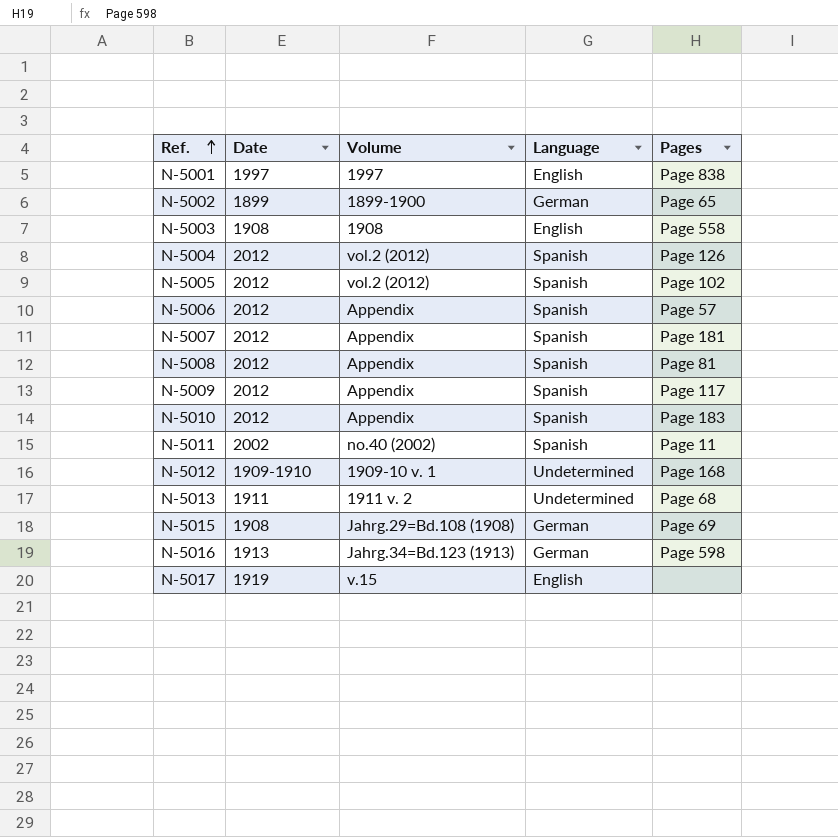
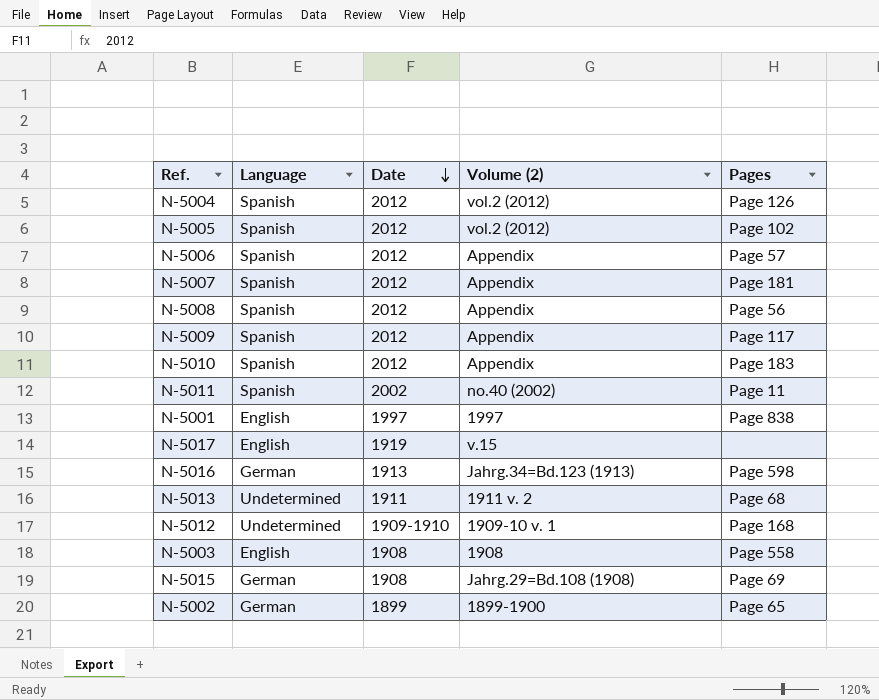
row order: Ref. ascending -> Date descending
column Language | position: 4 -> 2
column name: Volume -> Volume (2)
N-5008 | Pages: Page 81 -> Page 56

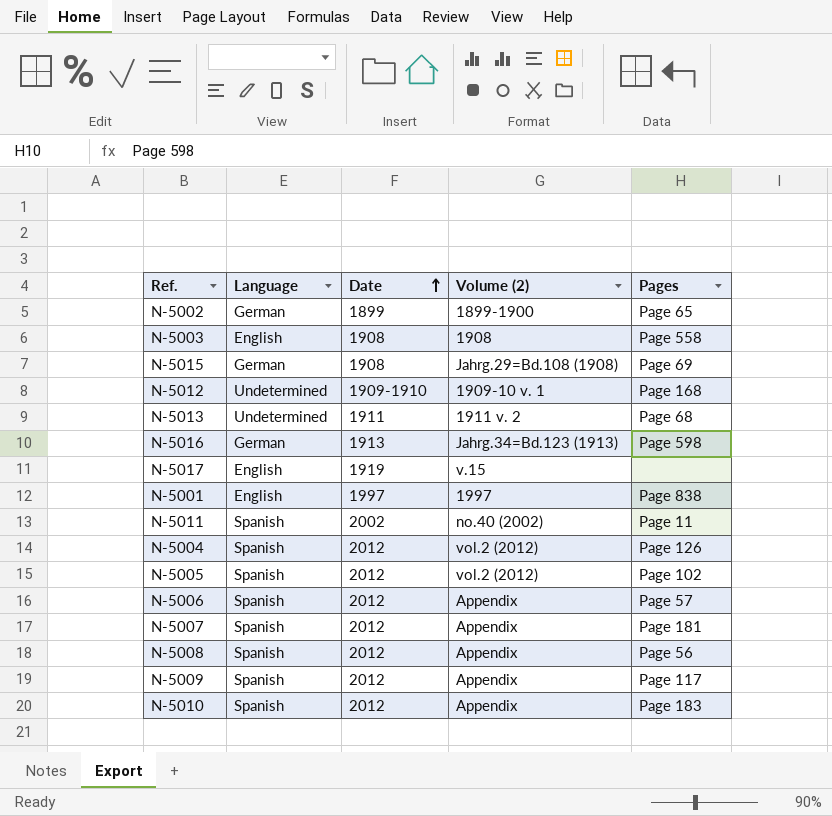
row order: Date descending -> Date ascending

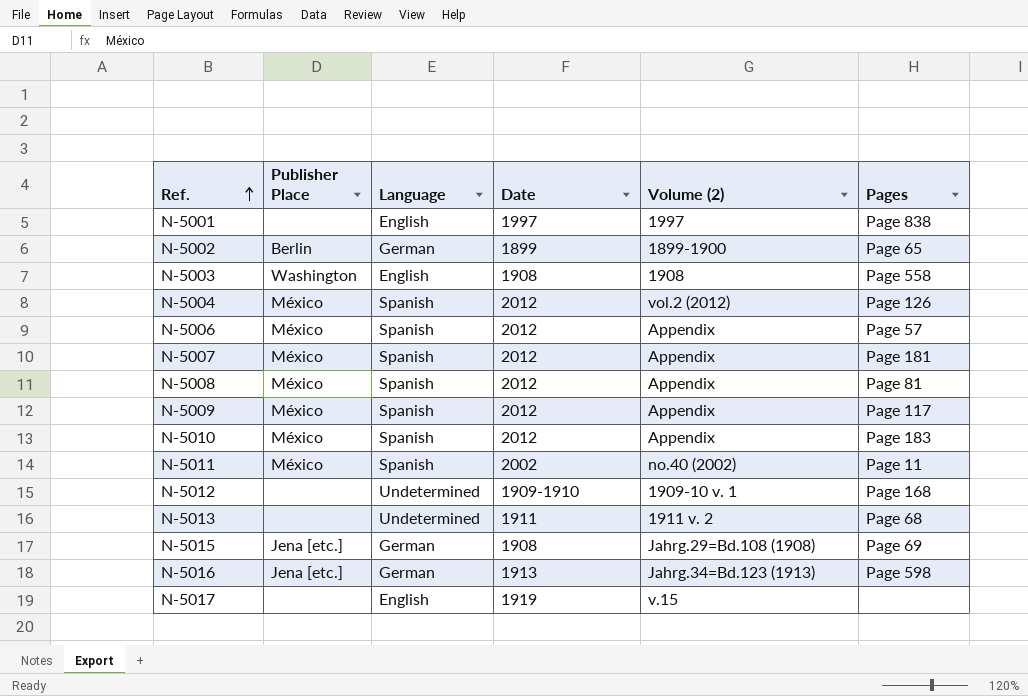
row order: Date ascending -> Ref. ascending
column Publisher Place | position: none -> 2
row N-5005: Spanish | 2012 | vol.2 (2012) | Page 102 -> none
N-5008 | Pages: Page 56 -> Page 81

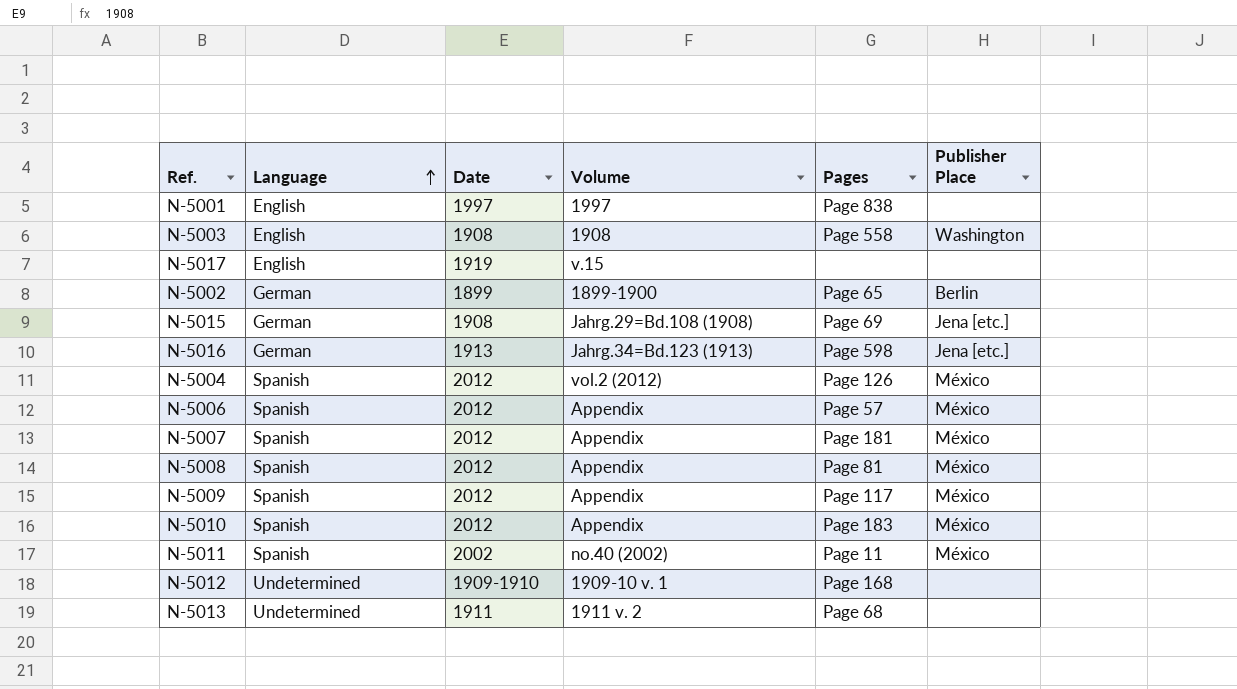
row order: Ref. ascending -> Language ascending
column name: Volume (2) -> Volume
column Publisher Place | position: 2 -> 6

